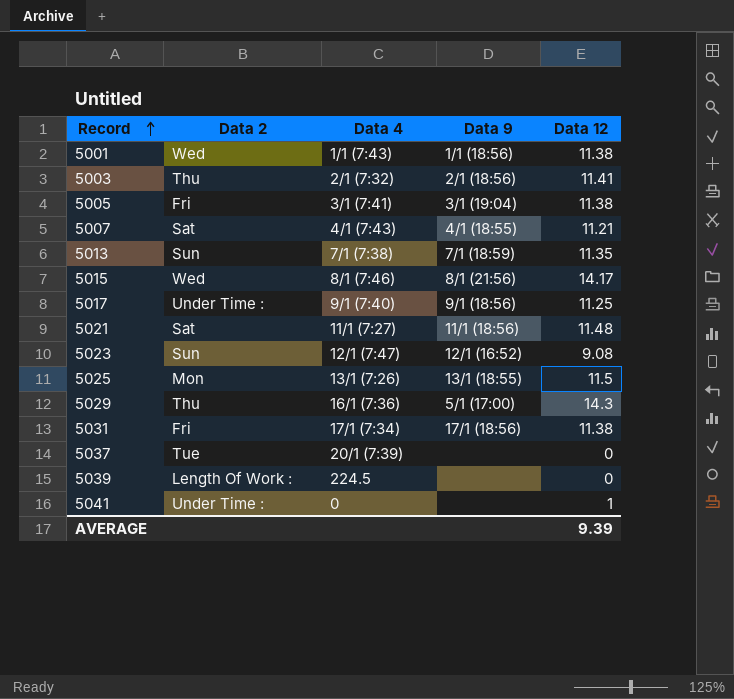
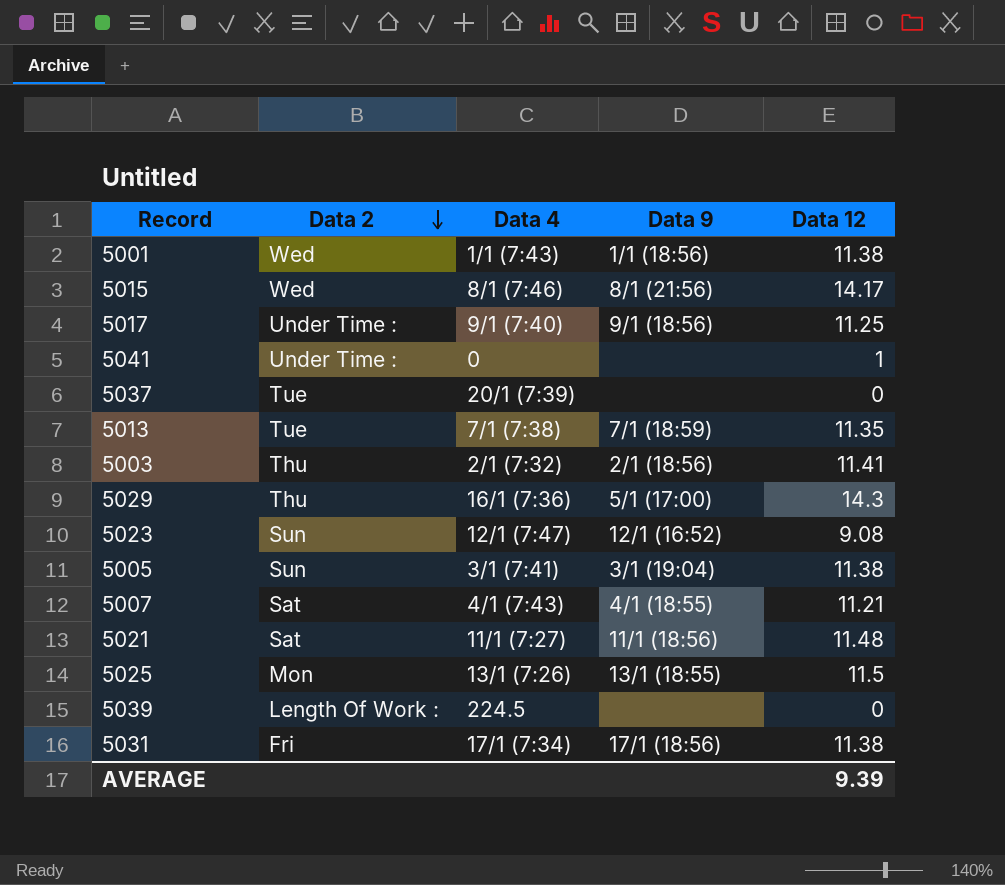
row order: Record ascending -> Data 2 descending
5013 | Data 2: Sun -> Tue
5005 | Data 2: Fri -> Sun

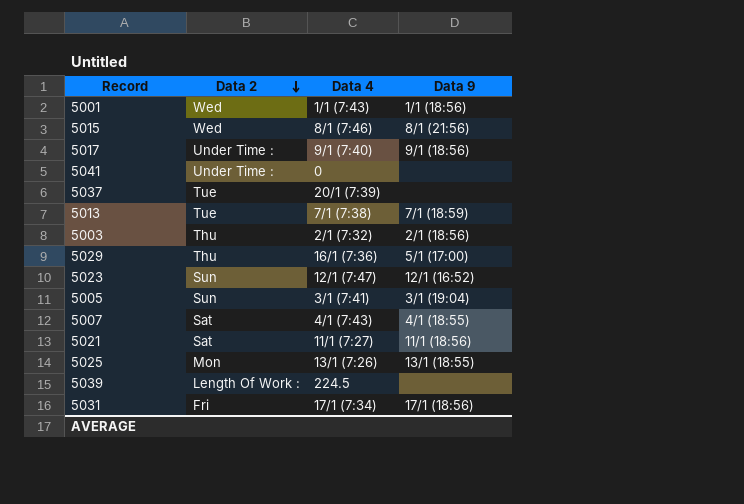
column Data 12 | position: 5 -> none

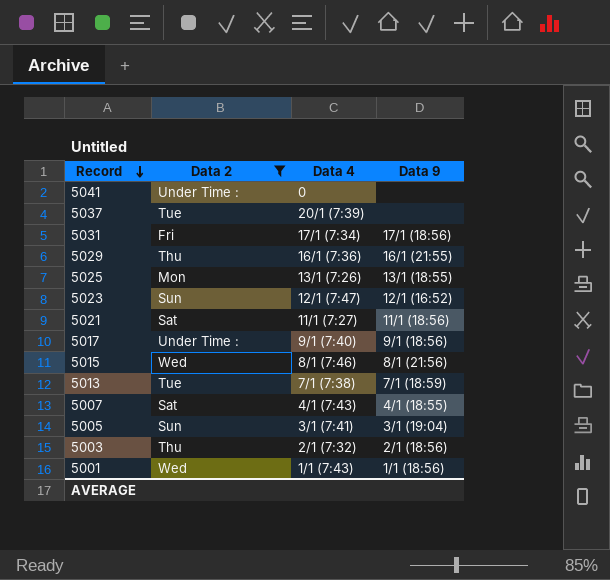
filter: none -> Data 2 != Length Of Work :
row order: Data 2 descending -> Record descending
5029 | Data 9: 5/1 (17:00) -> 16/1 (21:55)

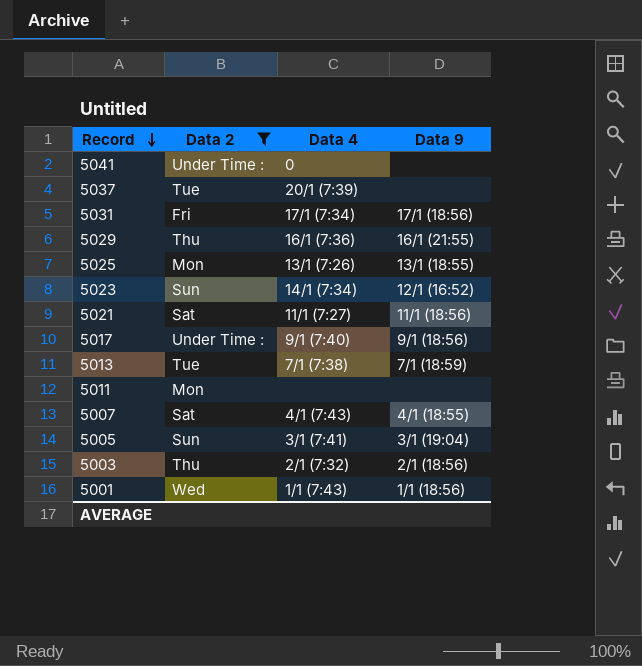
row 5015: Wed | 8/1 (7:46) | 8/1 (21:56) -> none
5023 | Data 4: 12/1 (7:47) -> 14/1 (7:34)
row 5011: none -> Mon | none | none

